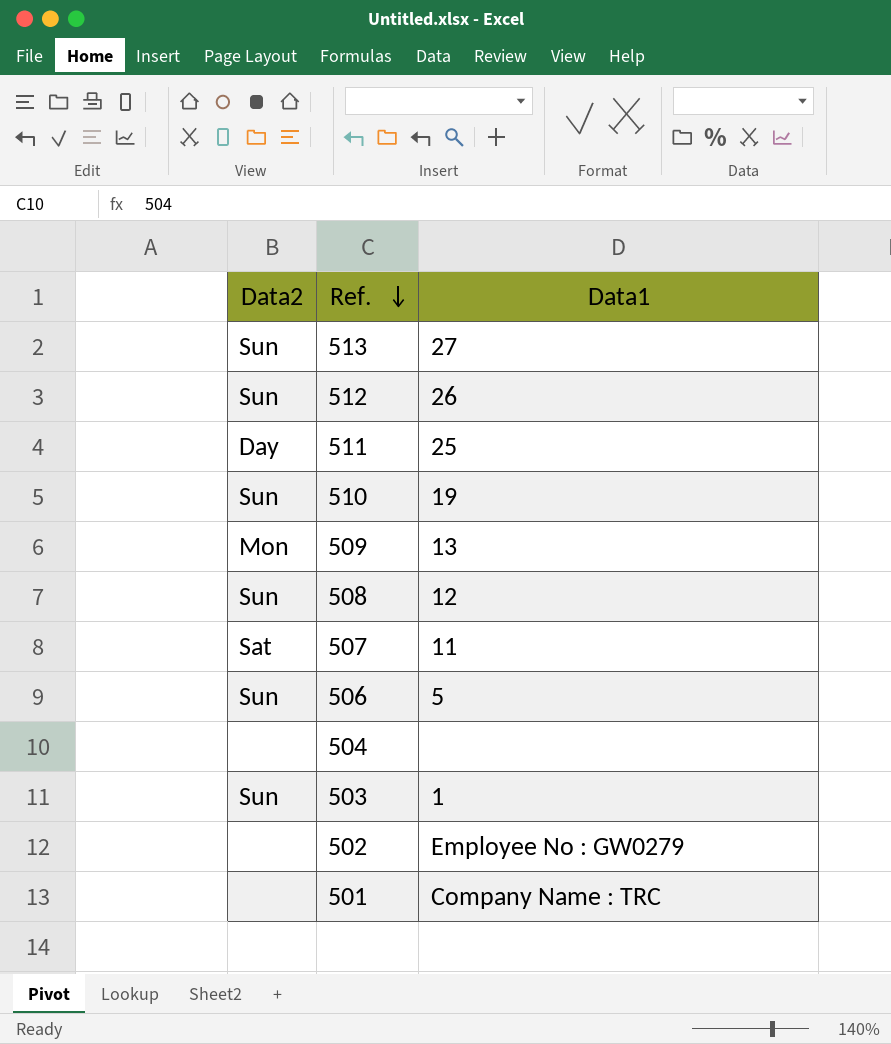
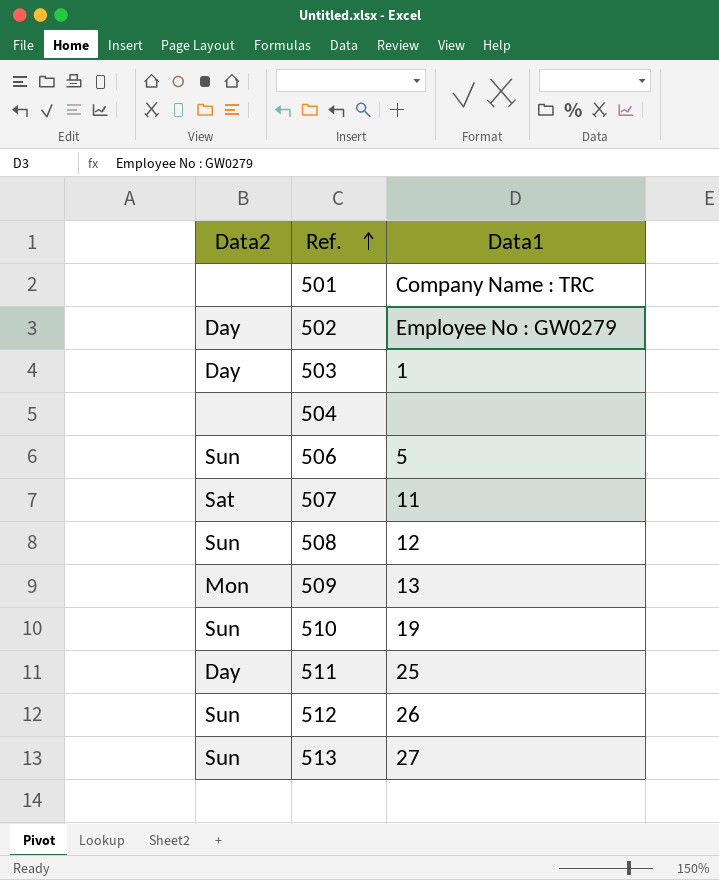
row order: Ref. descending -> Ref. ascending
502 | Data2: none -> Day
503 | Data2: Sun -> Day

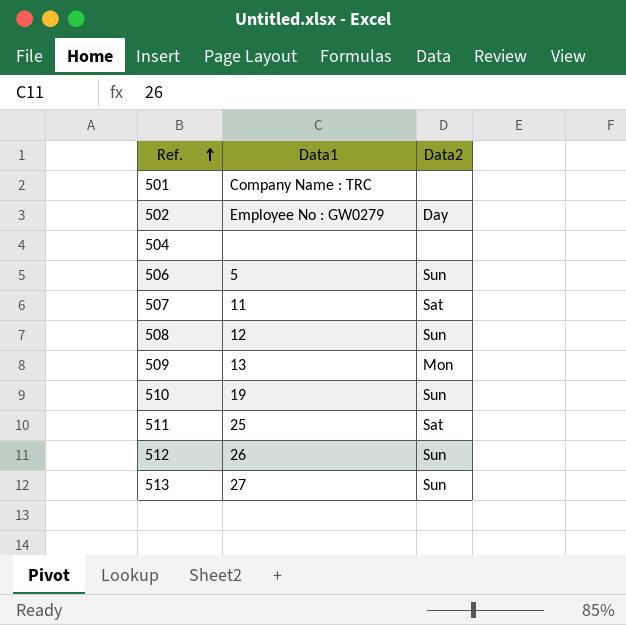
column Data2 | position: 1 -> 3
row 503: Day | 1 -> none
511 | Data2: Day -> Sat

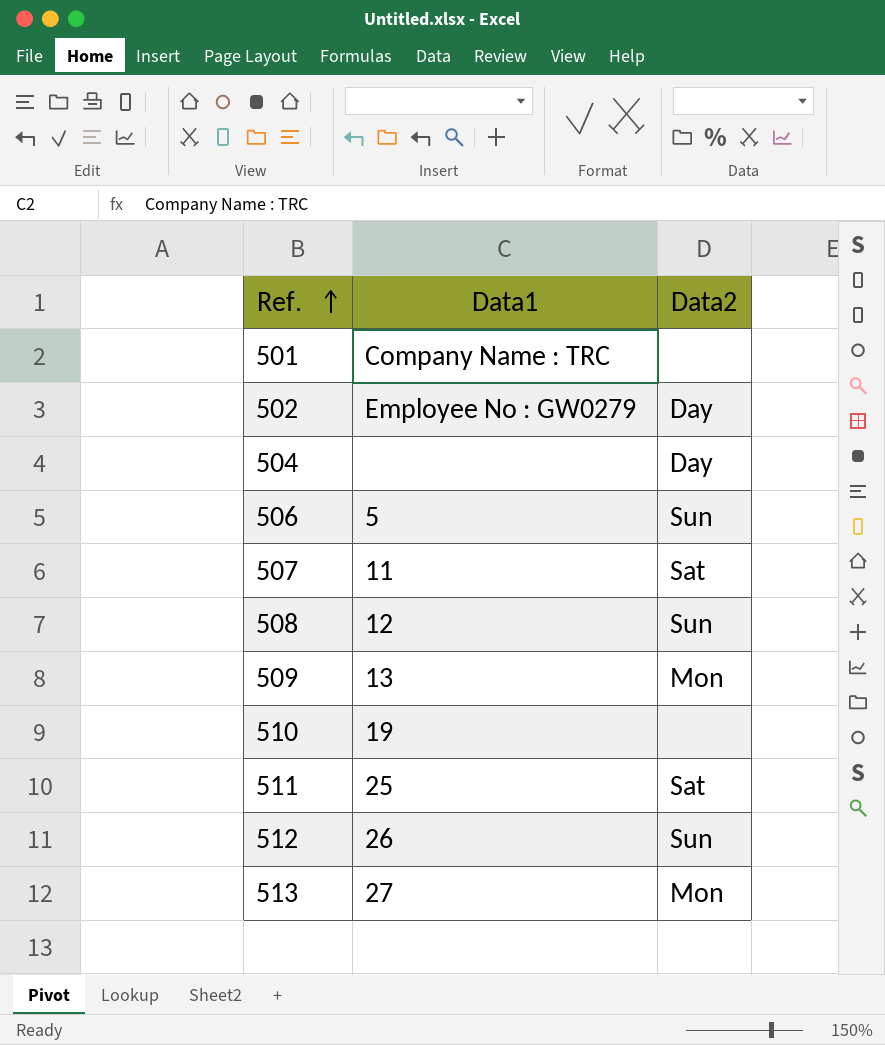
504 | Data2: none -> Day
510 | Data2: Sun -> none
513 | Data2: Sun -> Mon

